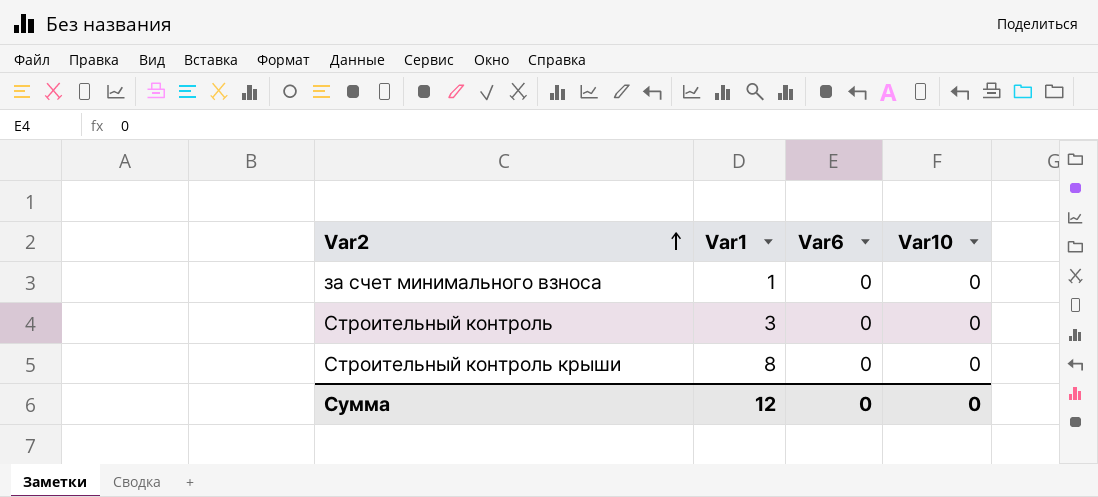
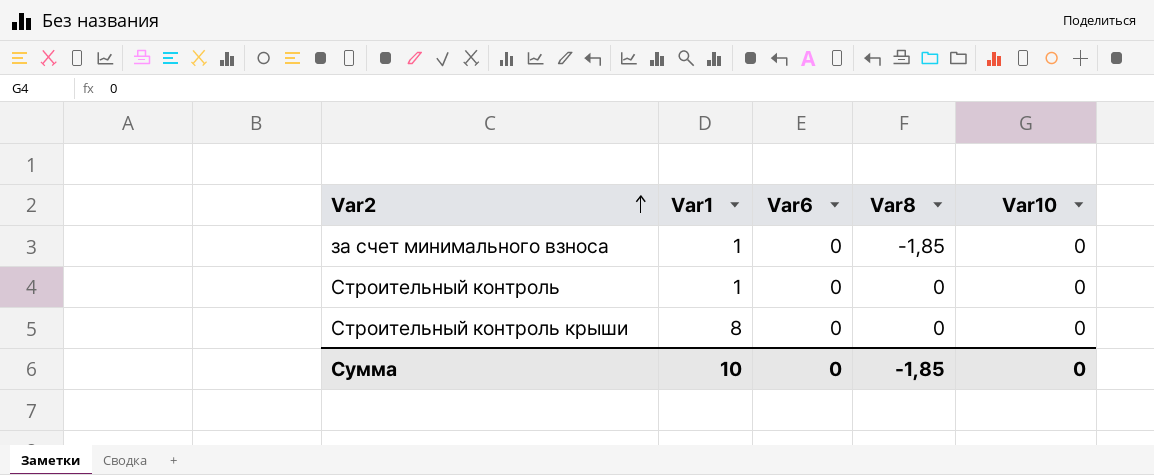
column Var8 | position: none -> 4
Строительный контроль | Var1: 3 -> 1
Сумма | Var1: 12 -> 10

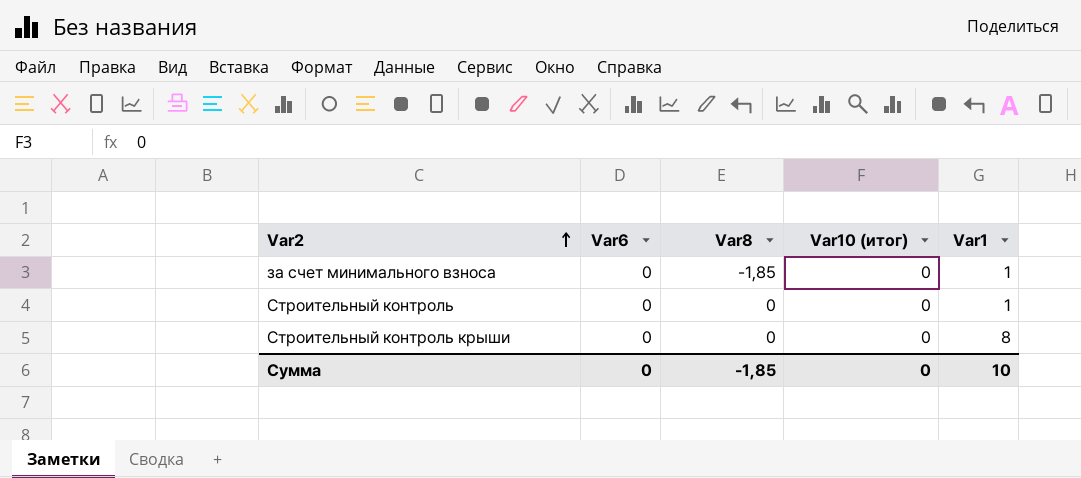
column name: Var10 -> Var10 (итог)
column Var1 | position: 2 -> 5

